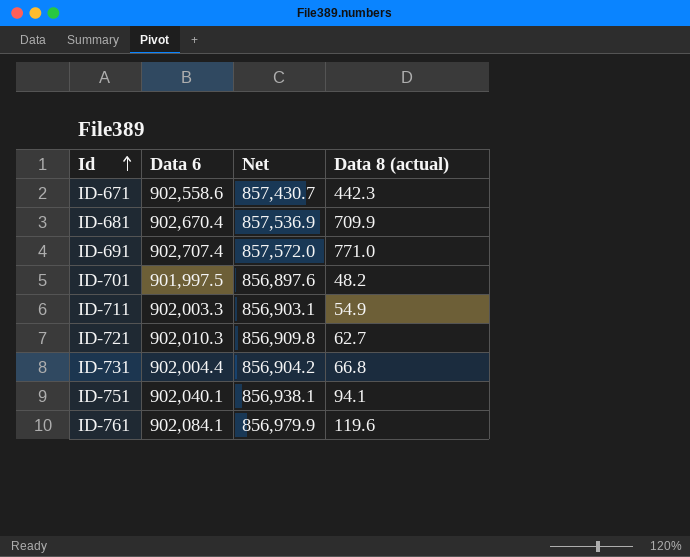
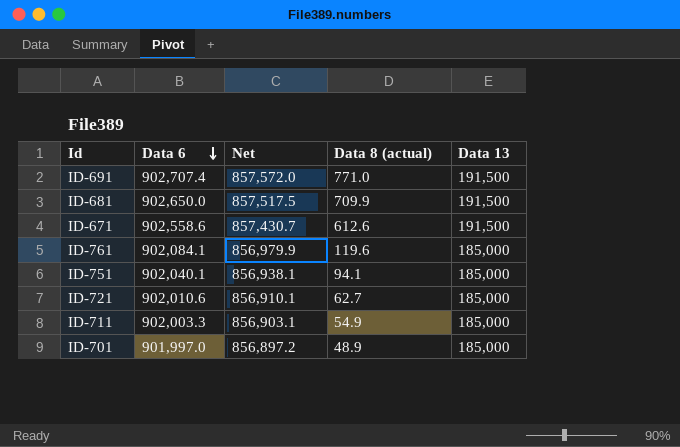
row order: Id ascending -> Data 6 descending
column Data 13 | position: none -> 5
row ID-731: 902,004.4 | 856,904.2 | 66.8 -> none
ID-681 | Data 6: 902,670.4 -> 902,650.0
ID-681 | Net: 857,536.9 -> 857,517.5
ID-671 | Data 8 (actual): 442.3 -> 612.6
ID-721 | Data 6: 902,010.3 -> 902,010.6
ID-721 | Net: 856,909.8 -> 856,910.1
ID-701 | Data 6: 901,997.5 -> 901,997.0
ID-701 | Net: 856,897.6 -> 856,897.2
ID-701 | Data 8 (actual): 48.2 -> 48.9

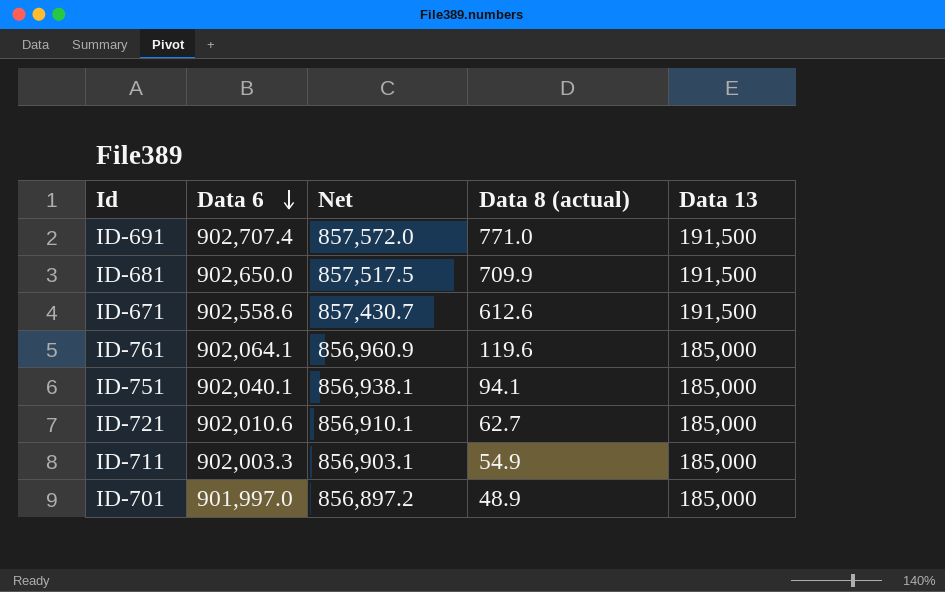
ID-761 | Data 6: 902,084.1 -> 902,064.1
ID-761 | Net: 856,979.9 -> 856,960.9

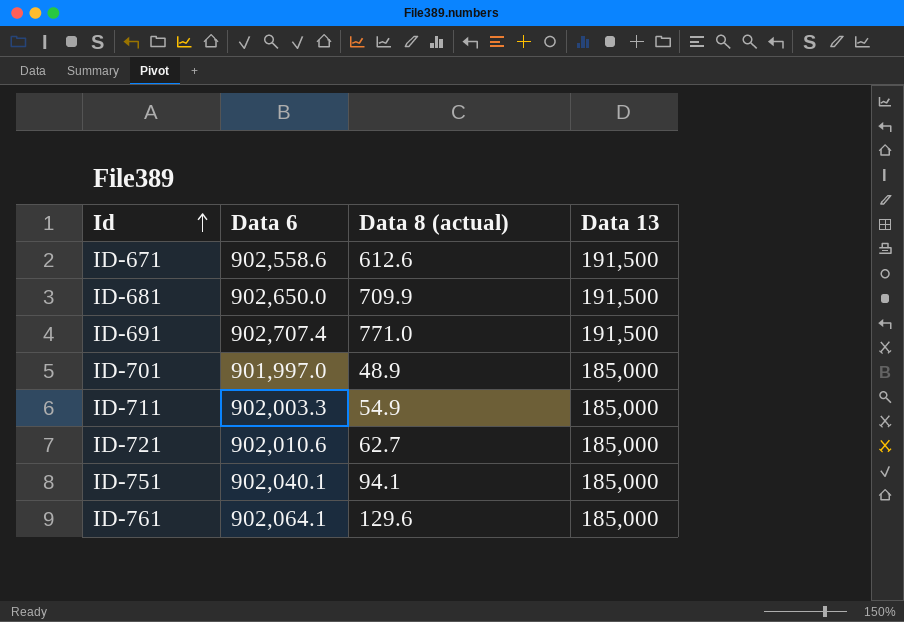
row order: Data 6 descending -> Id ascending
column Net | formula: [Data 6] * 0.95 -> none
ID-761 | Data 8 (actual): 119.6 -> 129.6

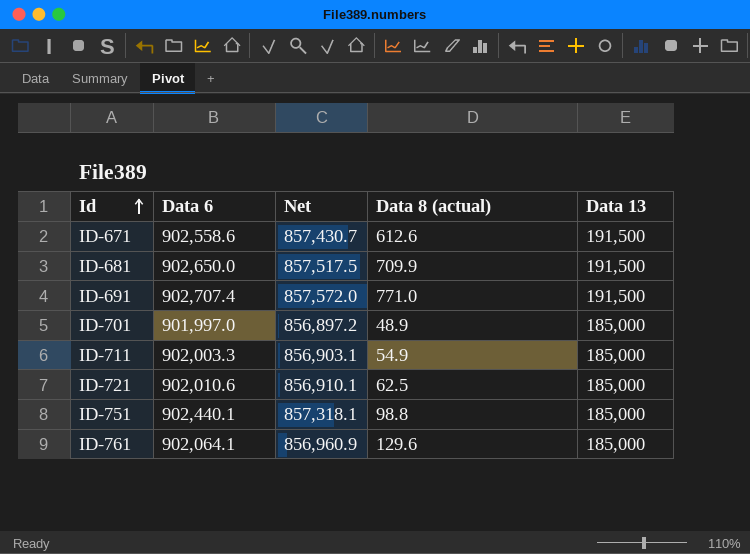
column Net | formula: none -> [Data 6] * 0.95
ID-721 | Data 8 (actual): 62.7 -> 62.5
ID-751 | Data 6: 902,040.1 -> 902,440.1
ID-751 | Data 8 (actual): 94.1 -> 98.8

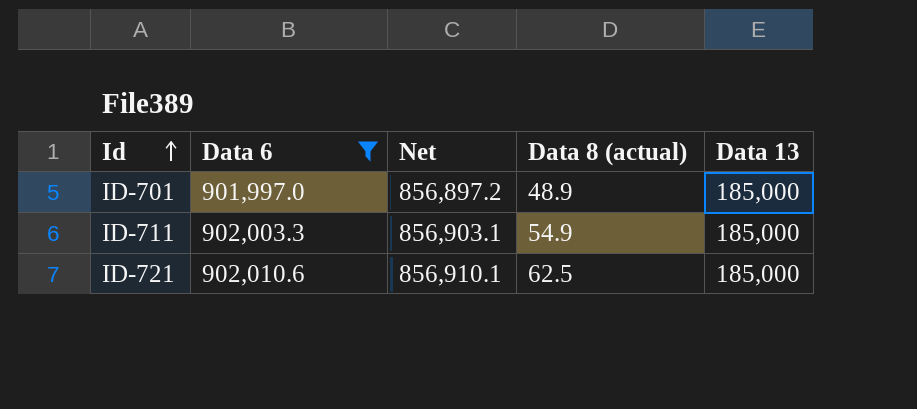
filter: none -> Data 6 <= 902,010.6

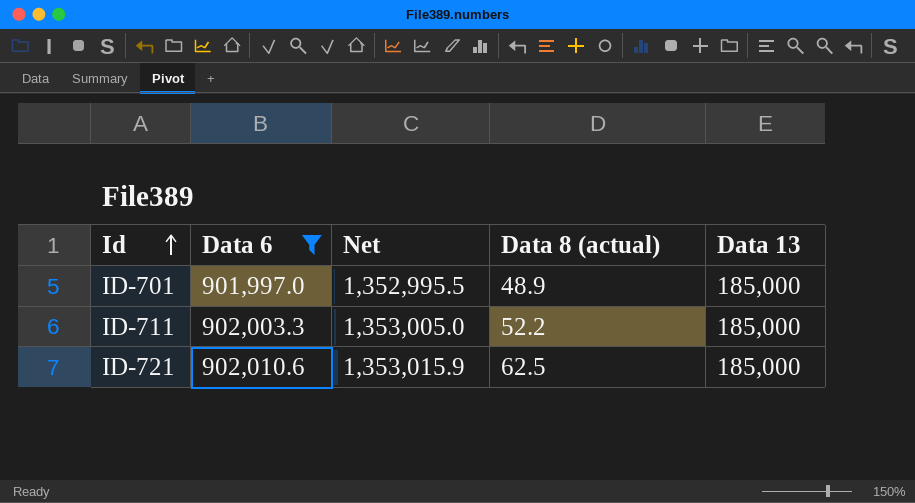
column Net | formula: [Data 6] * 0.95 -> [Data 6] * 1.5
ID-711 | Data 8 (actual): 54.9 -> 52.2

